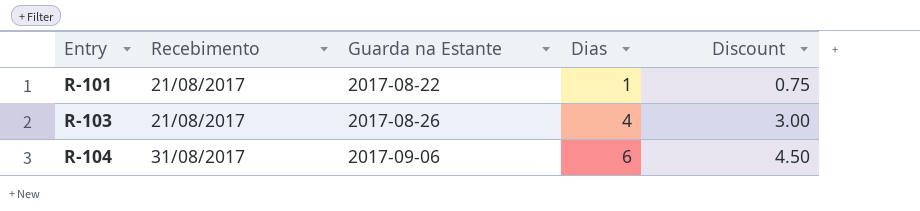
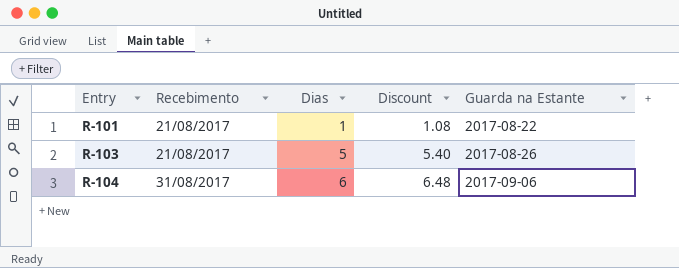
column Discount | formula: [Dias] * 0.75 -> [Dias] * 1.08
column Guarda na Estante | position: 3 -> 5
R-103 | Dias: 4 -> 5

